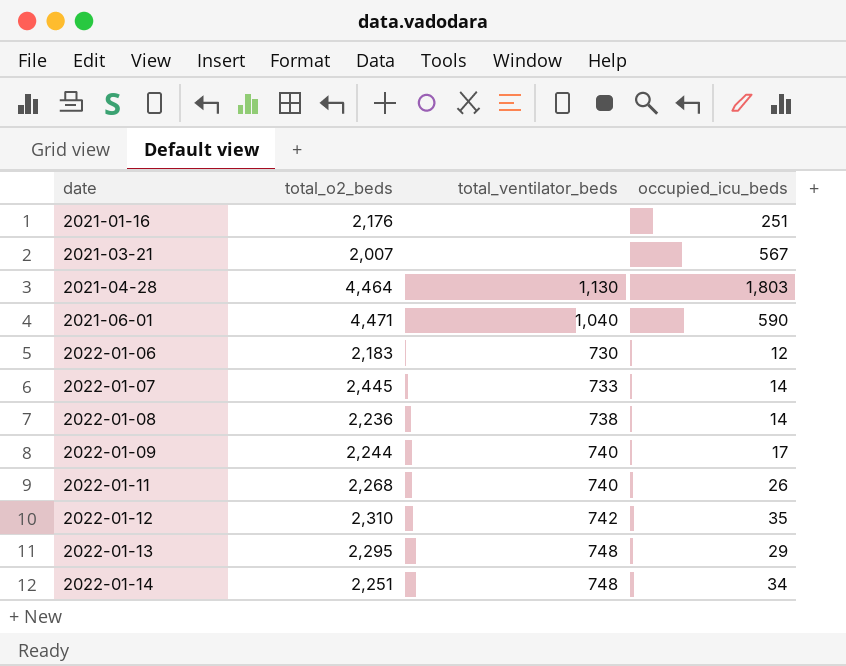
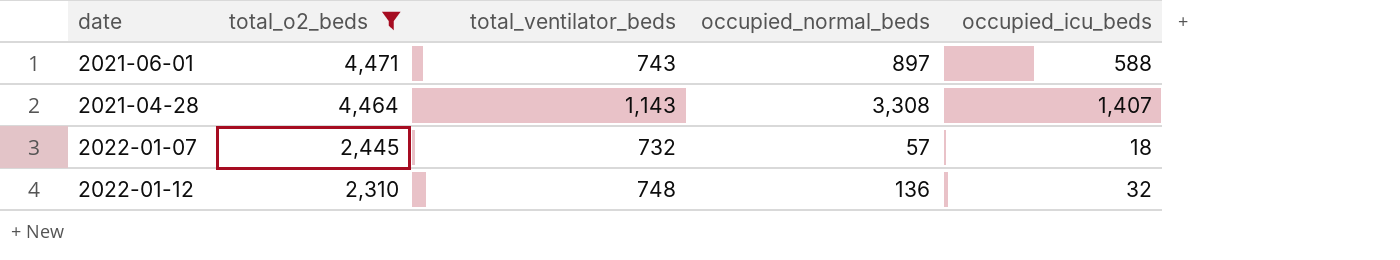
filter: none -> total_o2_beds >= 2,310
row order: date ascending -> total_o2_beds descending
column occupied_normal_beds | position: none -> 4
2021-06-01 | total_ventilator_beds: 1,040 -> 743
2021-06-01 | occupied_icu_beds: 590 -> 588
2021-04-28 | total_ventilator_beds: 1,130 -> 1,143
2021-04-28 | occupied_icu_beds: 1,803 -> 1,407
2022-01-07 | total_ventilator_beds: 733 -> 732
2022-01-07 | occupied_icu_beds: 14 -> 18
2022-01-12 | total_ventilator_beds: 742 -> 748
2022-01-12 | occupied_icu_beds: 35 -> 32

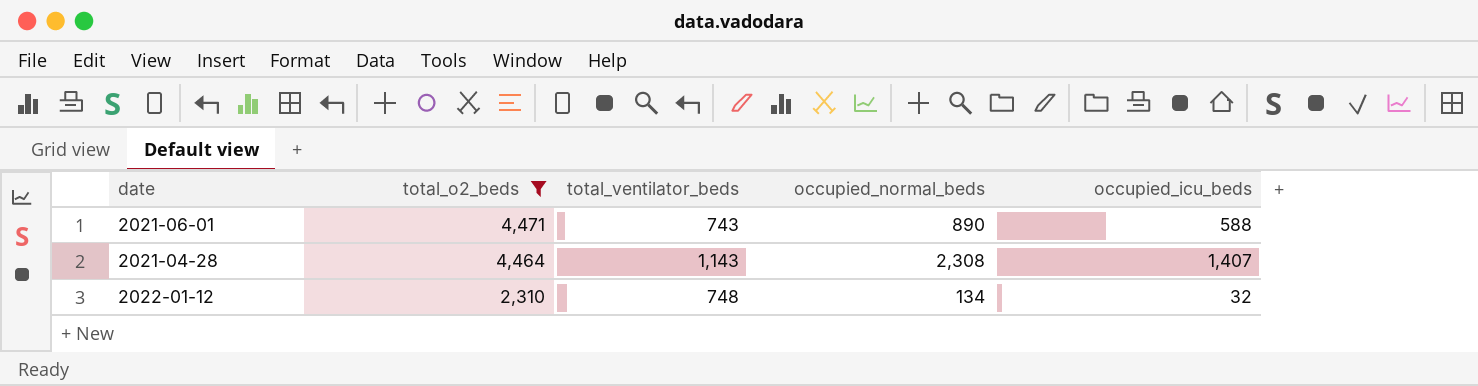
row 2022-01-07: 2,445 | 732 | 57 | 18 -> none
2021-06-01 | occupied_normal_beds: 897 -> 890
2021-04-28 | occupied_normal_beds: 3,308 -> 2,308
2022-01-12 | occupied_normal_beds: 136 -> 134

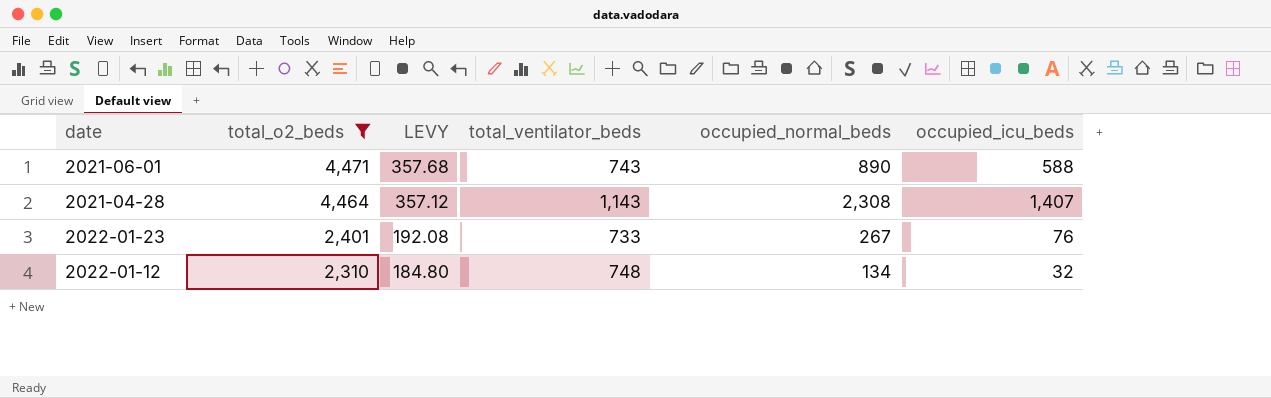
column LEVY | formula: none -> [total_o2_beds] * 0.08
row 2022-01-23: none -> 2,401 | 192.08 | 733 | 267 | 76

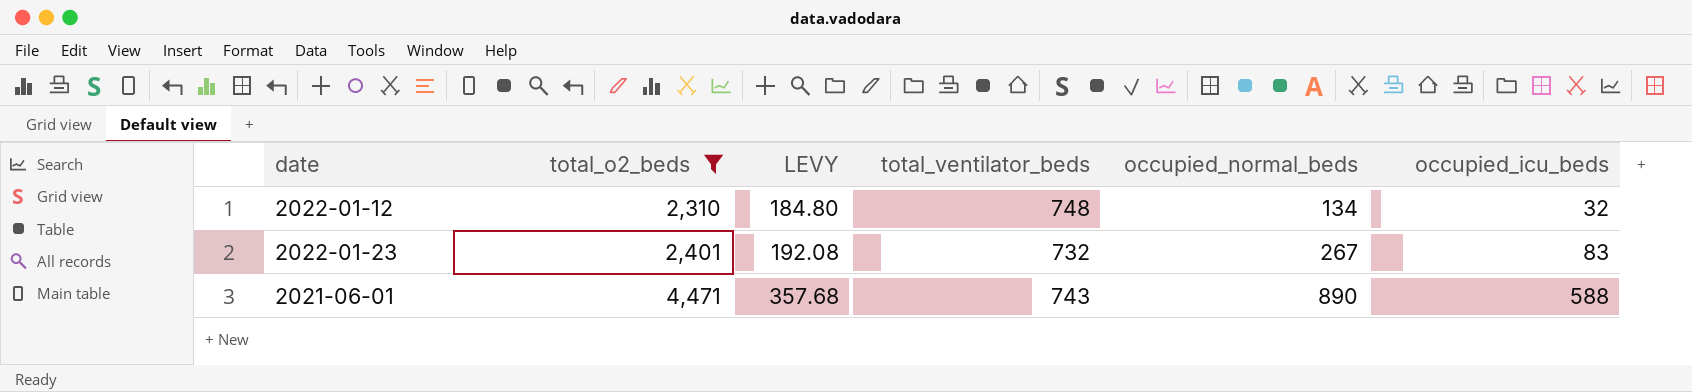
row order: total_o2_beds descending -> total_o2_beds ascending
row 2021-04-28: 4,464 | 357.12 | 1,143 | 2,308 | 1,407 -> none
2022-01-23 | total_ventilator_beds: 733 -> 732
2022-01-23 | occupied_icu_beds: 76 -> 83

